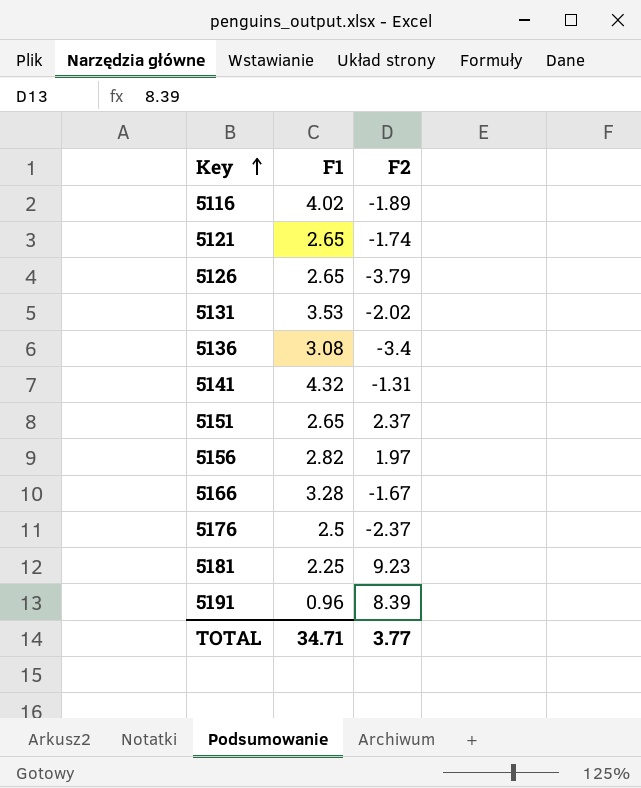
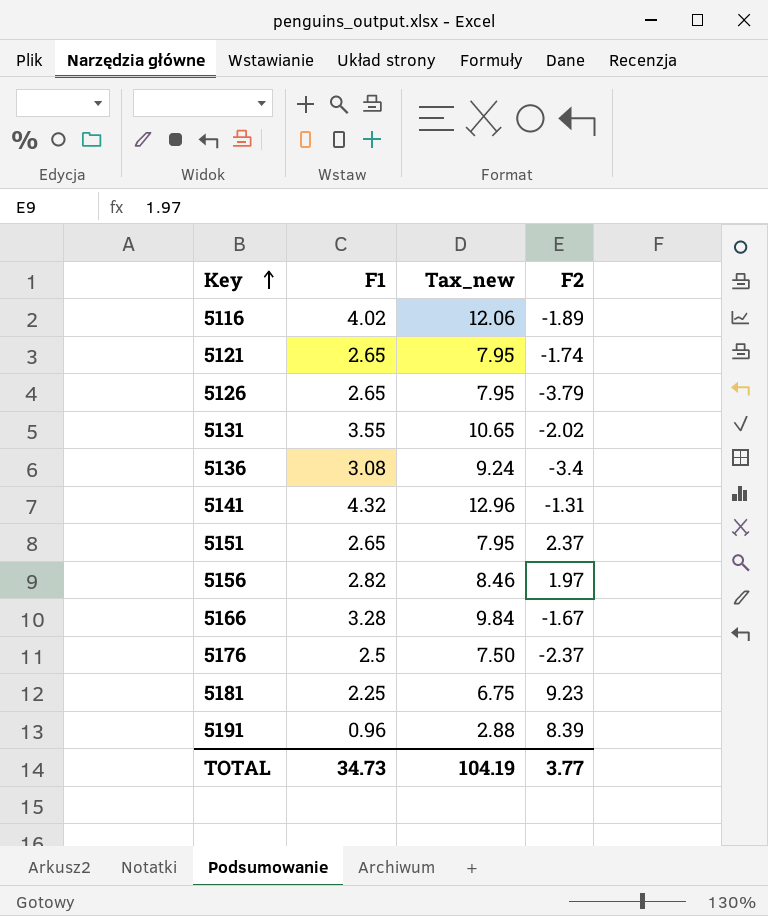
column Tax_new | formula: none -> [F1] * 3
5131 | F1: 3.53 -> 3.55
TOTAL | F1: 34.71 -> 34.73

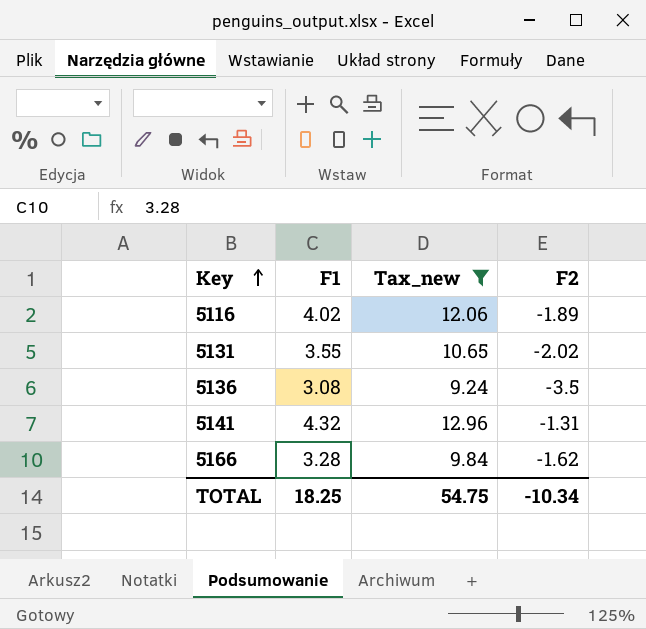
filter: none -> Tax_new >= 9.24
5136 | F2: -3.4 -> -3.5
5166 | F2: -1.67 -> -1.62
TOTAL | F1: 34.73 -> 18.25
TOTAL | Tax_new: 104.19 -> 54.75
TOTAL | F2: 3.77 -> -10.34

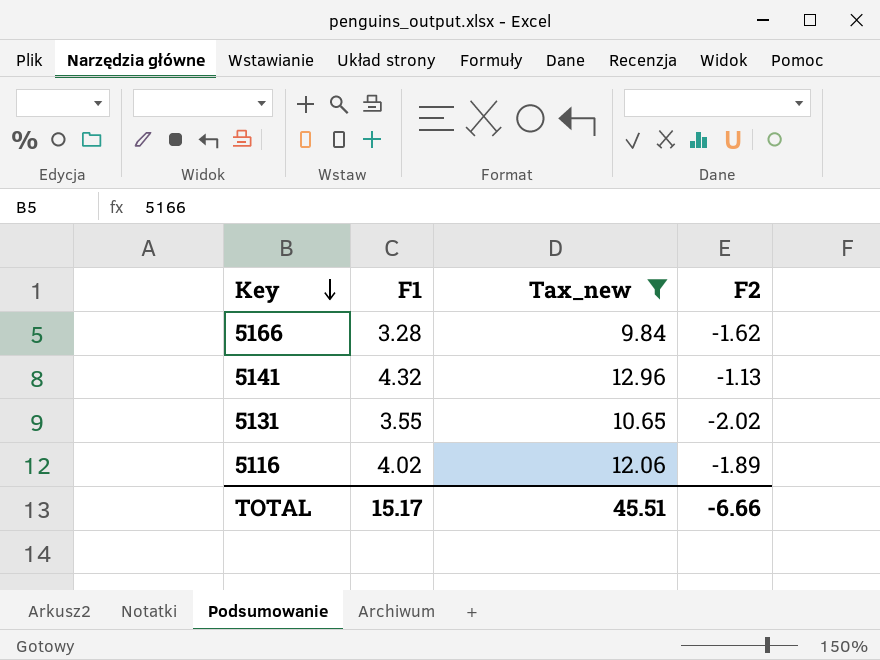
row order: Key ascending -> Key descending
row 5136: 3.08 | 9.24 | -3.5 -> none
5141 | F2: -1.31 -> -1.13
TOTAL | F1: 18.25 -> 15.17
TOTAL | Tax_new: 54.75 -> 45.51
TOTAL | F2: -10.34 -> -6.66

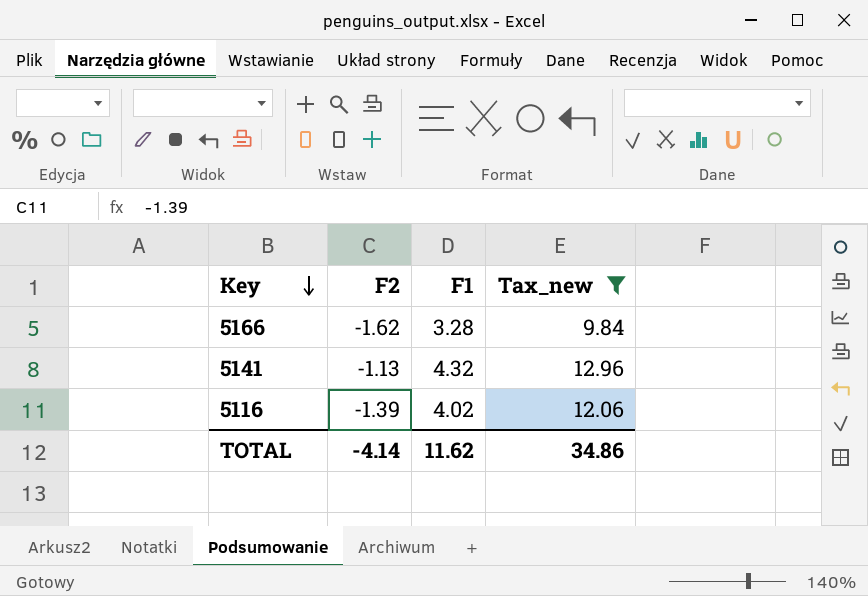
column F2 | position: 4 -> 2
row 5131: 3.55 | 10.65 | -2.02 -> none
5116 | F2: -1.89 -> -1.39
TOTAL | F2: -6.66 -> -4.14
TOTAL | F1: 15.17 -> 11.62
TOTAL | Tax_new: 45.51 -> 34.86

